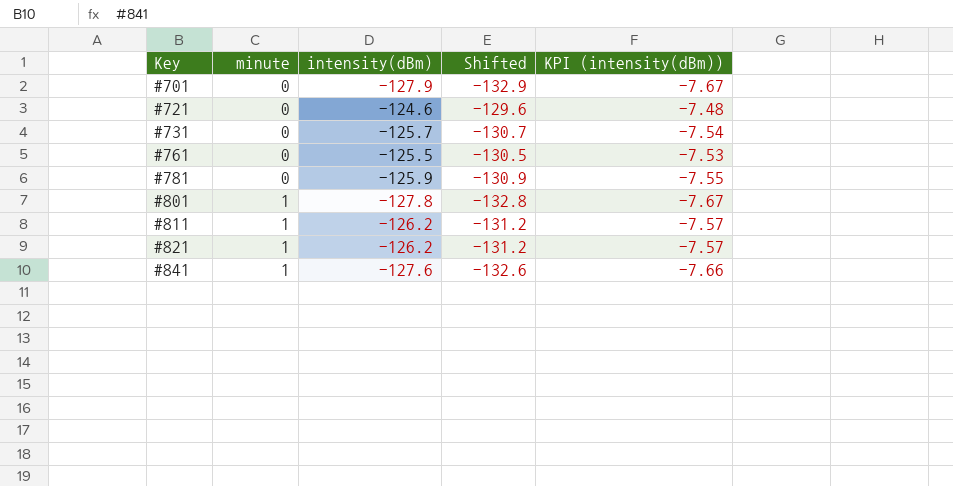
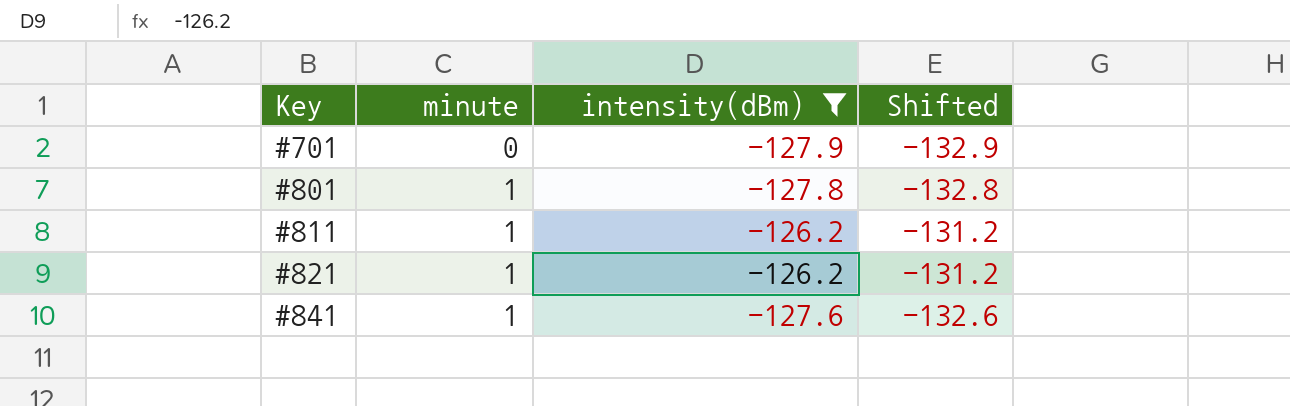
filter: none -> intensity(dBm) <= -126.2
column KPI (intensity(dBm)) | formula: [intensity(dBm)] * 0.06 -> none

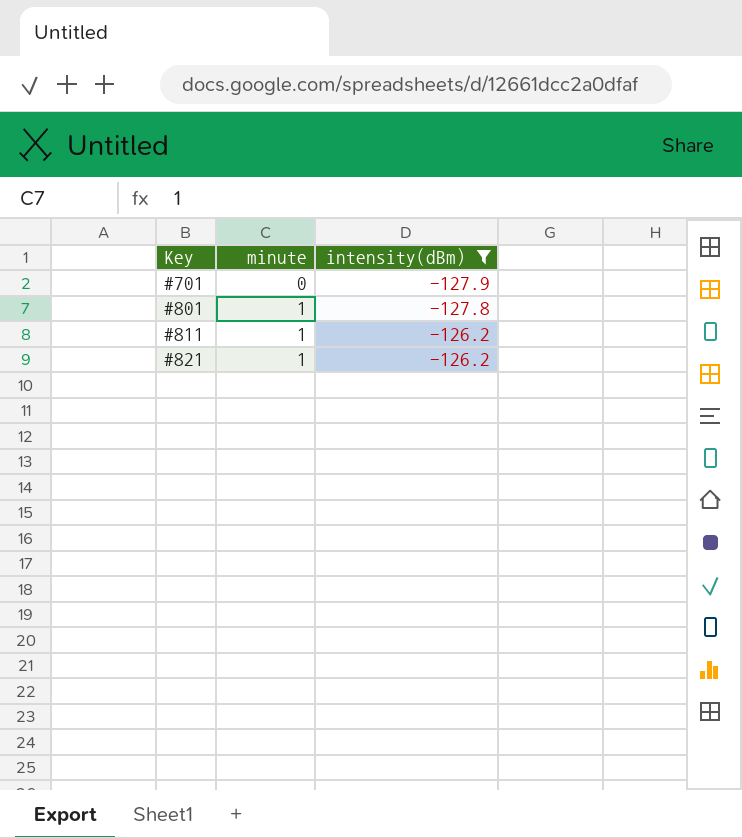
column Shifted | formula: [intensity(dBm)] - 5 -> none
row #841: 1 | -127.6 | -132.6 -> none

